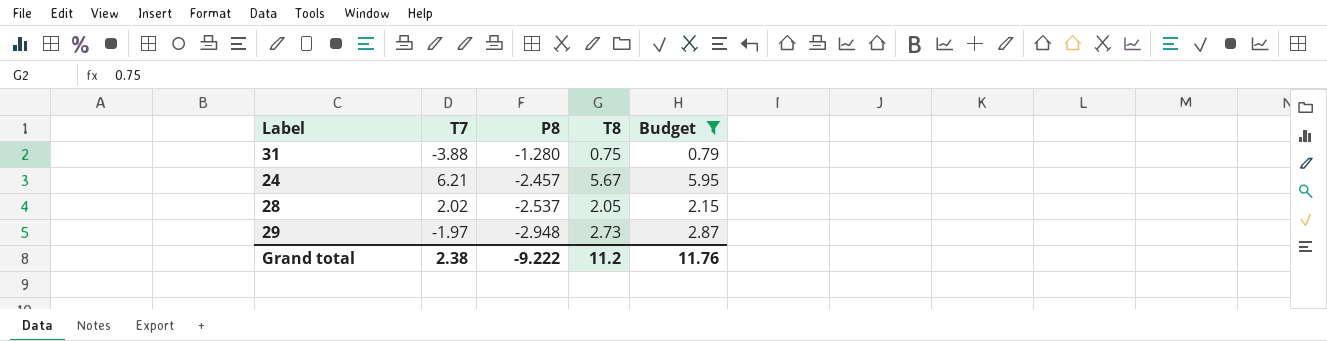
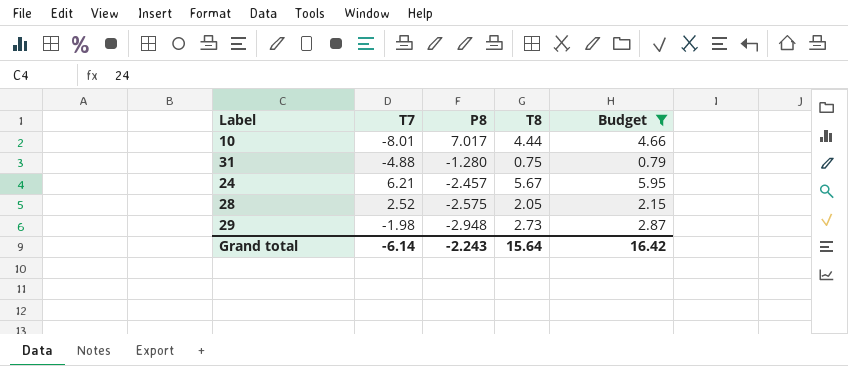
row 10: none -> -8.01 | 7.017 | 4.44 | 4.66
31 | T7: -3.88 -> -4.88
28 | T7: 2.02 -> 2.52
28 | P8: -2.537 -> -2.575
29 | T7: -1.97 -> -1.98
Grand total | T7: 2.38 -> -6.14
Grand total | P8: -9.222 -> -2.243
Grand total | T8: 11.2 -> 15.64
Grand total | Budget: 11.76 -> 16.42

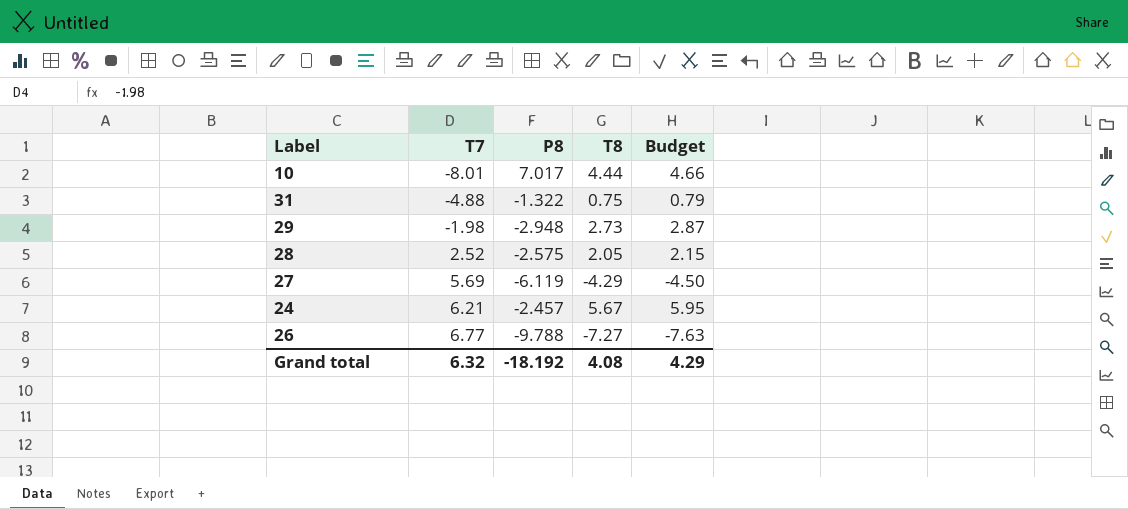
filter: Budget >= 0.79 -> none
row order: P8 descending -> T7 ascending
31 | P8: -1.280 -> -1.322
Grand total | T7: -6.14 -> 6.32
Grand total | P8: -2.243 -> -18.192
Grand total | T8: 15.64 -> 4.08
Grand total | Budget: 16.42 -> 4.29

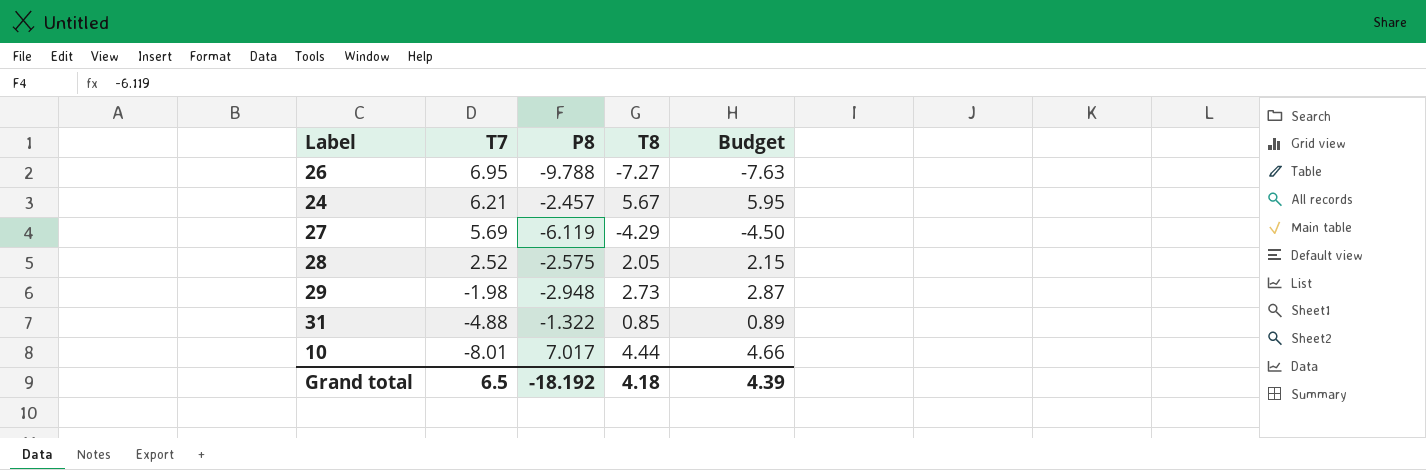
row order: T7 ascending -> T7 descending
26 | T7: 6.77 -> 6.95
31 | T8: 0.75 -> 0.85
31 | Budget: 0.79 -> 0.89
Grand total | T7: 6.32 -> 6.5
Grand total | T8: 4.08 -> 4.18
Grand total | Budget: 4.29 -> 4.39

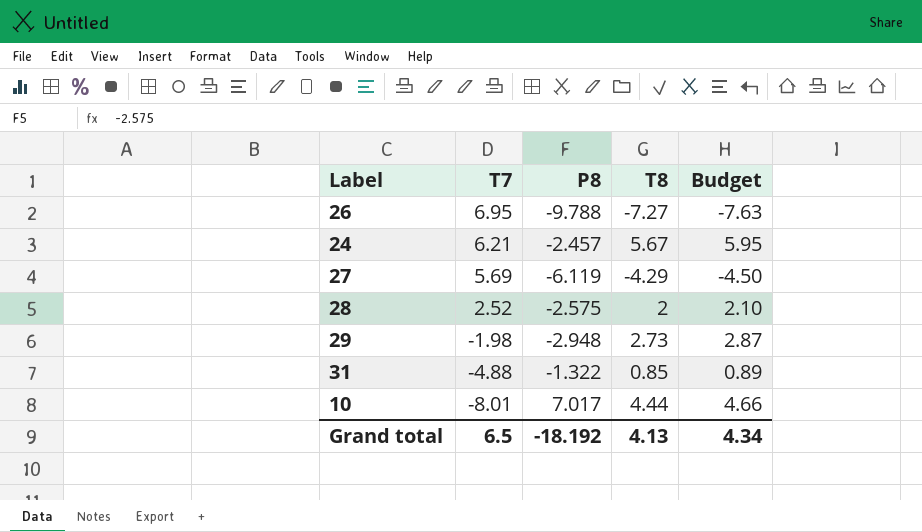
28 | T8: 2.05 -> 2
28 | Budget: 2.15 -> 2.10
Grand total | T8: 4.18 -> 4.13
Grand total | Budget: 4.39 -> 4.34

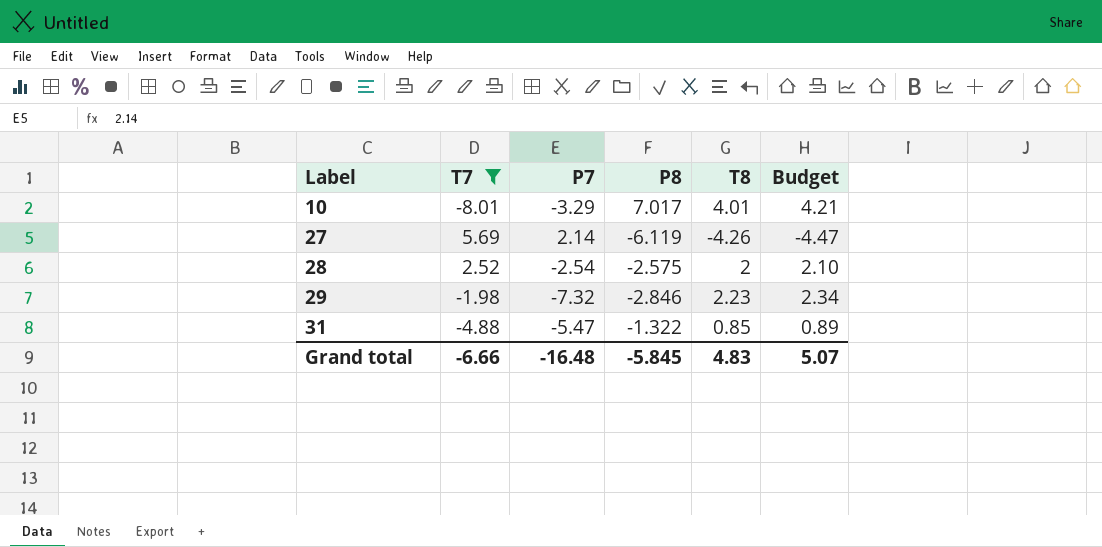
filter: none -> T7 <= 5.69
row order: T7 descending -> Label ascending
column P7 | position: none -> 3
10 | T8: 4.44 -> 4.01
10 | Budget: 4.66 -> 4.21
27 | T8: -4.29 -> -4.26
27 | Budget: -4.50 -> -4.47
29 | P8: -2.948 -> -2.846
29 | T8: 2.73 -> 2.23
29 | Budget: 2.87 -> 2.34
Grand total | T7: 6.5 -> -6.66
Grand total | P8: -18.192 -> -5.845
Grand total | T8: 4.13 -> 4.83
Grand total | Budget: 4.34 -> 5.07

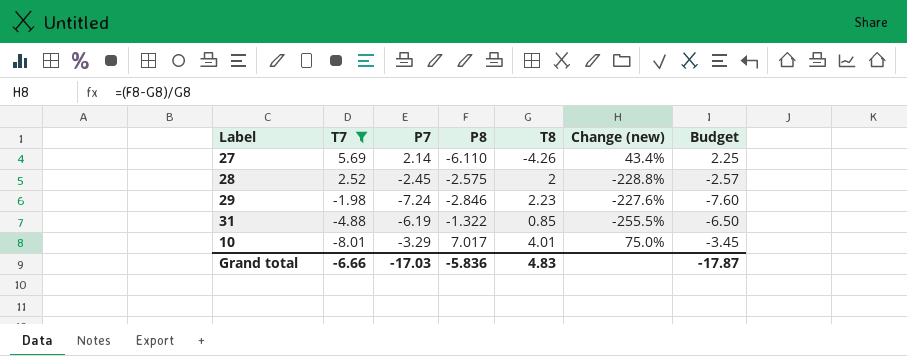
row order: Label ascending -> T7 descending
column Change (new) | formula: none -> ([P8] - [T8]) / [T8]
column Budget | formula: [T8] * 1.05 -> [P7] * 1.05
27 | P8: -6.119 -> -6.110
28 | P7: -2.54 -> -2.45
29 | P7: -7.32 -> -7.24
31 | P7: -5.47 -> -6.19
Grand total | P7: -16.48 -> -17.03
Grand total | P8: -5.845 -> -5.836
Grand total | Budget: 5.07 -> -17.87

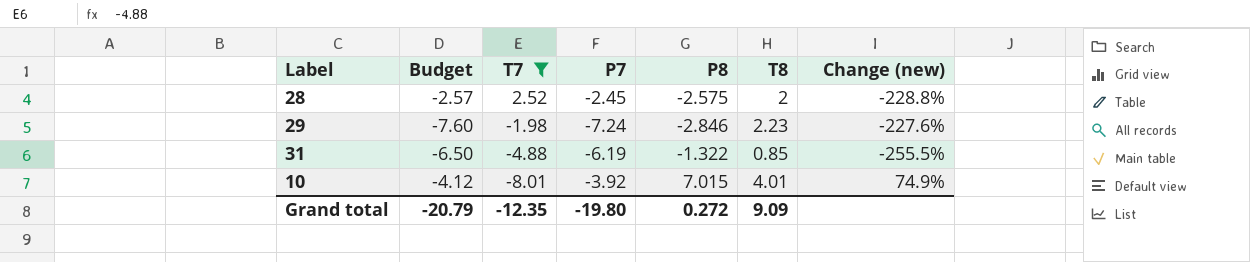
column Budget | position: 7 -> 2
row 27: 5.69 | 2.14 | -6.110 | -4.26 | 43.4% | 2.25 -> none
10 | Budget: -3.45 -> -4.12
10 | P7: -3.29 -> -3.92
10 | P8: 7.017 -> 7.015
10 | Change (new): 75.0% -> 74.9%
Grand total | Budget: -17.87 -> -20.79
Grand total | T7: -6.66 -> -12.35
Grand total | P7: -17.03 -> -19.80
Grand total | P8: -5.836 -> 0.272
Grand total | T8: 4.83 -> 9.09

